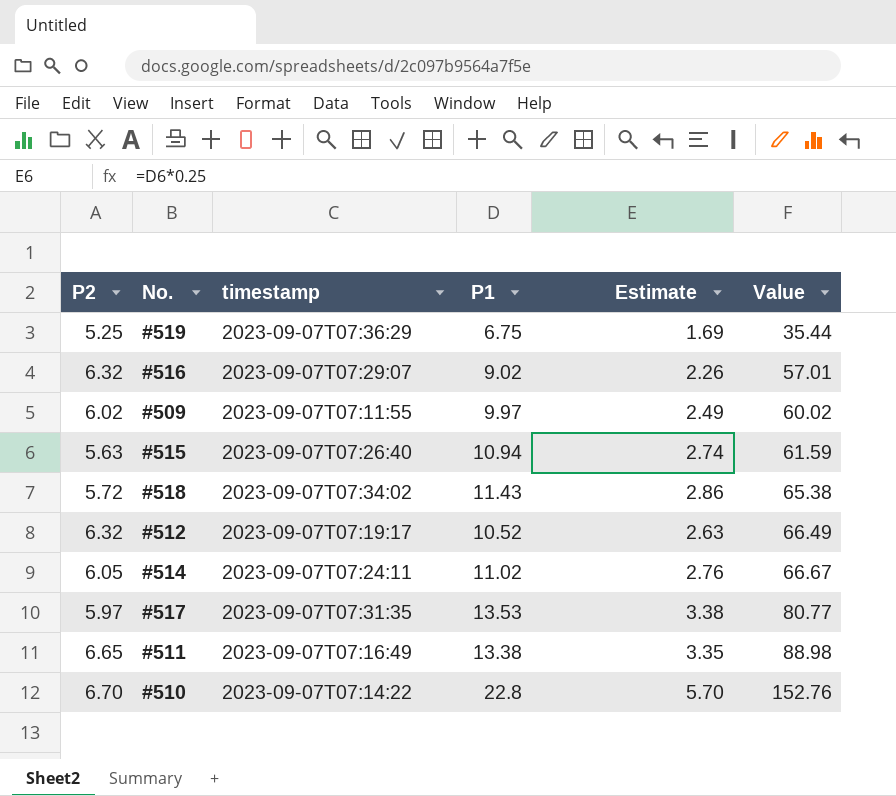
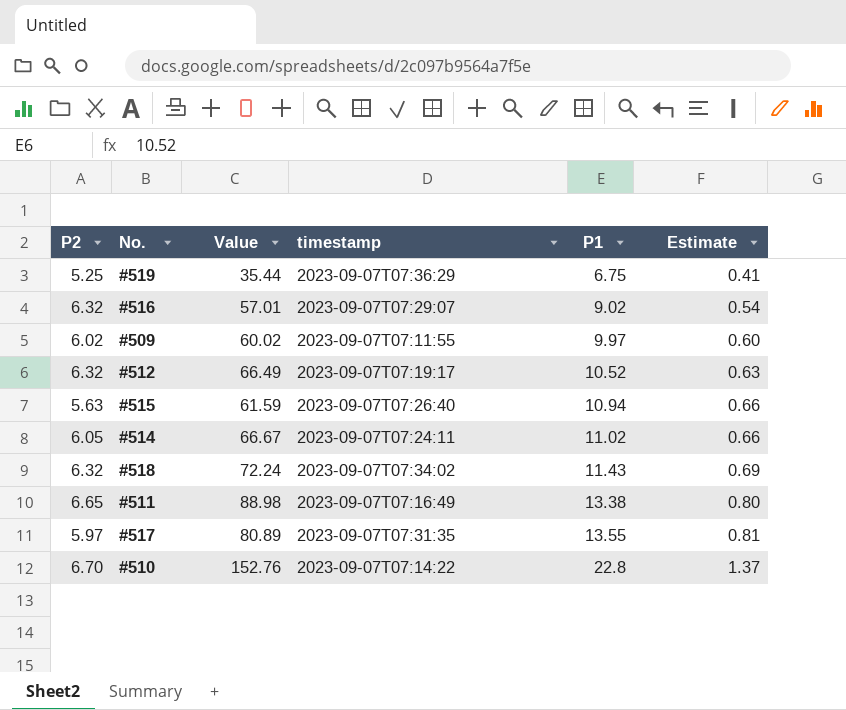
row order: Value ascending -> P1 ascending
column Value | position: 6 -> 3
column Estimate | formula: [P1] * 0.25 -> [P1] * 0.06
#518 | P2: 5.72 -> 6.32
#518 | Value: 65.38 -> 72.24
#517 | Value: 80.77 -> 80.89
#517 | P1: 13.53 -> 13.55

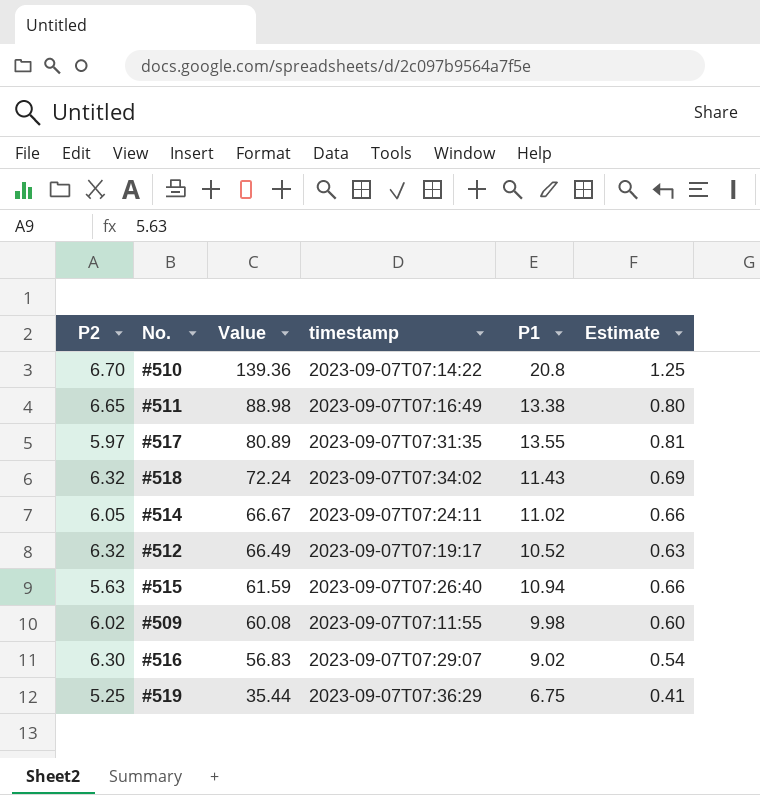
row order: P1 ascending -> Value descending
#510 | Value: 152.76 -> 139.36
#510 | P1: 22.8 -> 20.8
#510 | Estimate: 1.37 -> 1.25
#509 | Value: 60.02 -> 60.08
#509 | P1: 9.97 -> 9.98
#516 | P2: 6.32 -> 6.30
#516 | Value: 57.01 -> 56.83

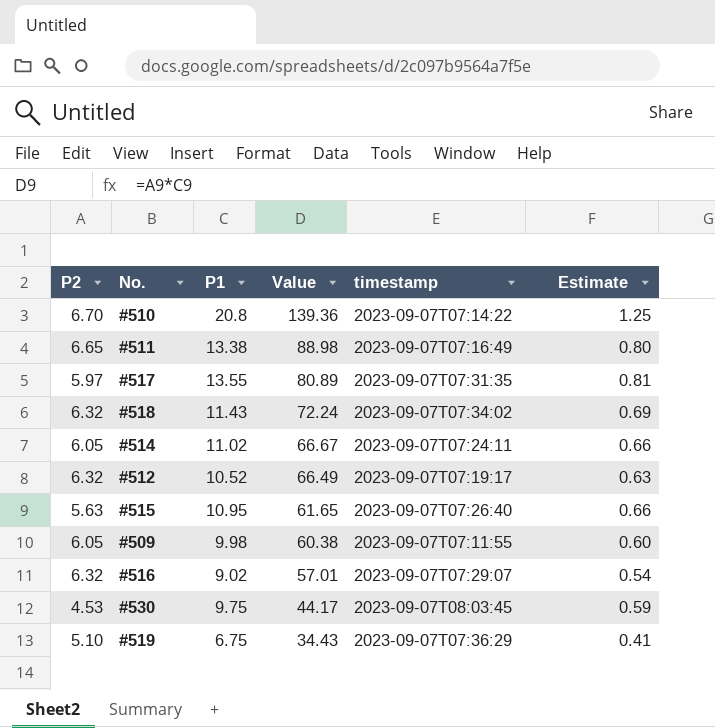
column P1 | position: 5 -> 3
#515 | P1: 10.94 -> 10.95
#515 | Value: 61.59 -> 61.65
#509 | P2: 6.02 -> 6.05
#509 | Value: 60.08 -> 60.38
#516 | P2: 6.30 -> 6.32
#516 | Value: 56.83 -> 57.01
row #530: none -> 4.53 | 9.75 | 44.17 | 2023-09-07T08:03:45 | 0.59
#519 | P2: 5.25 -> 5.10
#519 | Value: 35.44 -> 34.43

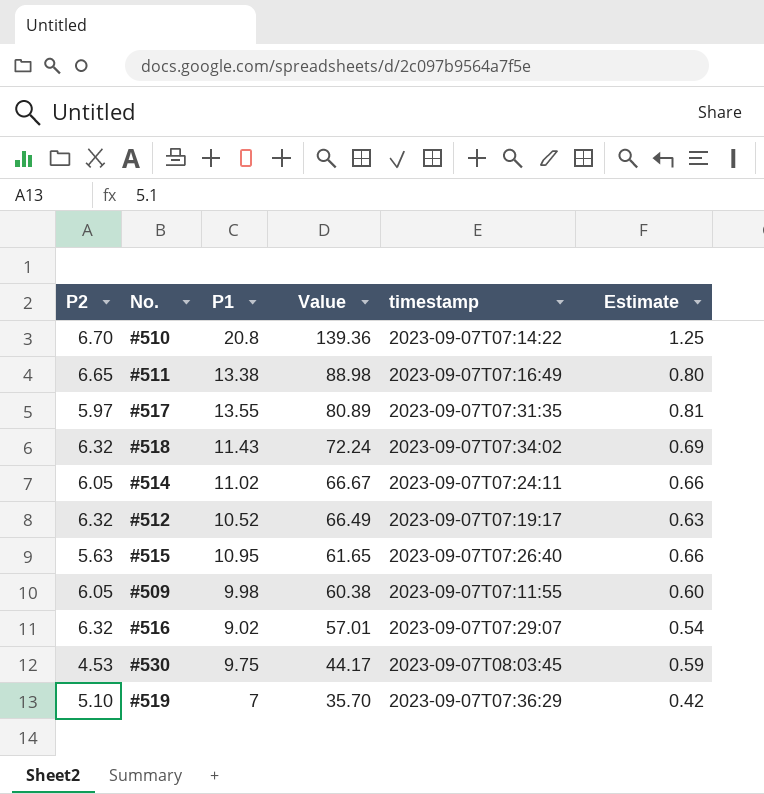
#519 | P1: 6.75 -> 7
#519 | Value: 34.43 -> 35.70
#519 | Estimate: 0.41 -> 0.42

